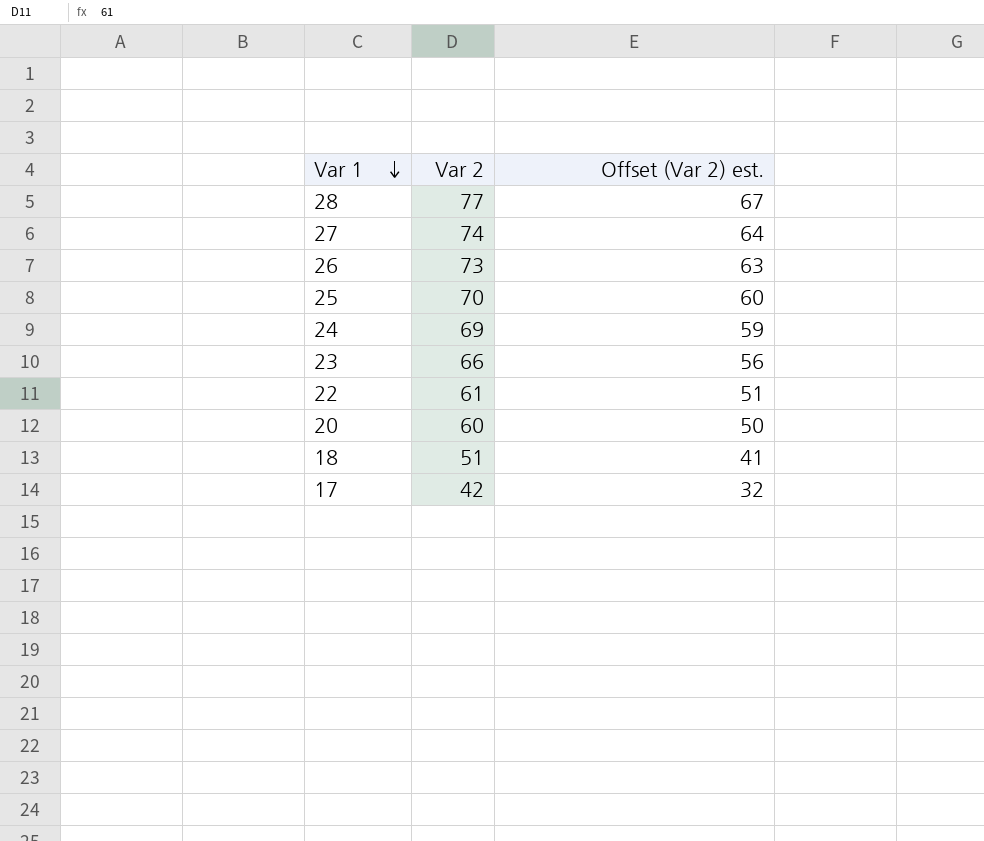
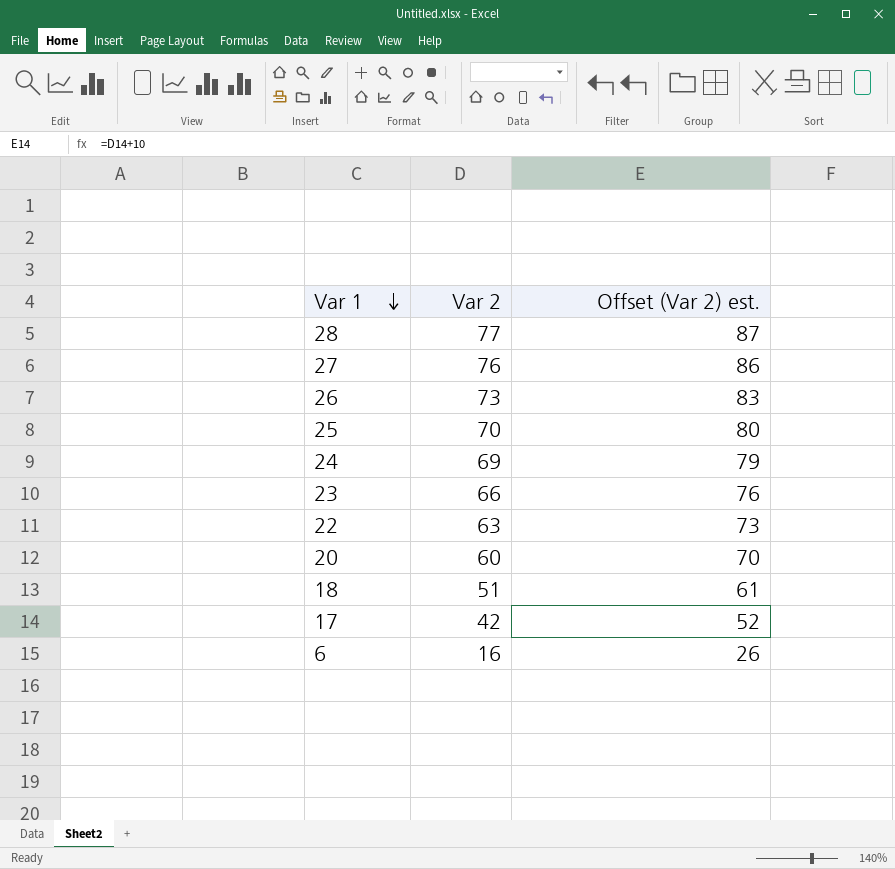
column Offset (Var 2) est. | formula: [Var 2] - 10 -> [Var 2] + 10
27 | Var 2: 74 -> 76
22 | Var 2: 61 -> 63
row 6: none -> 16 | 26

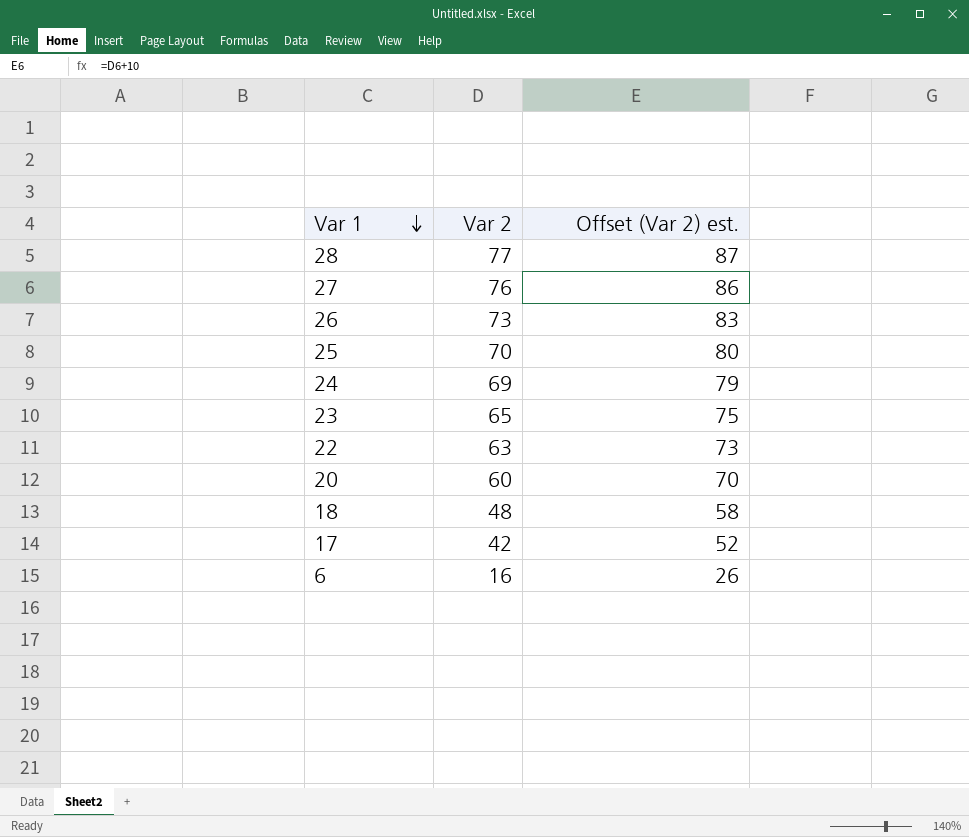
23 | Var 2: 66 -> 65
23 | Offset (Var 2) est.: 76 -> 75
18 | Var 2: 51 -> 48
18 | Offset (Var 2) est.: 61 -> 58

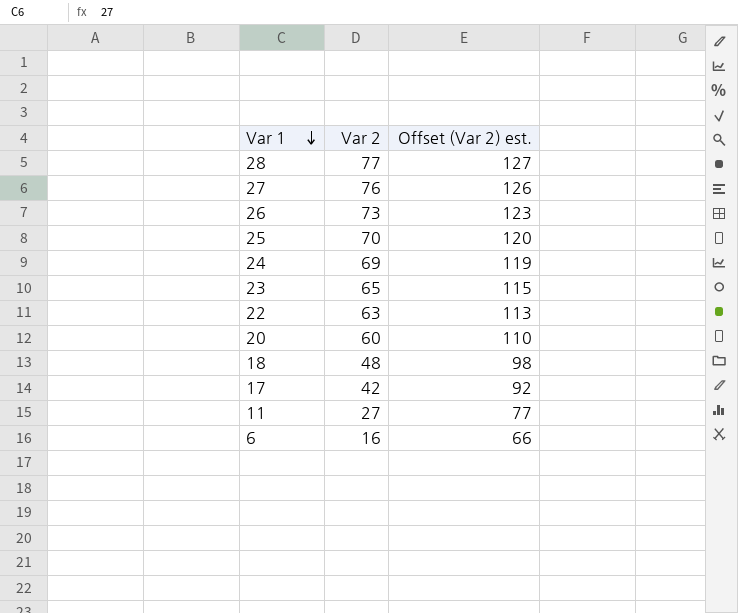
column Offset (Var 2) est. | formula: [Var 2] + 10 -> [Var 2] + 50
row 11: none -> 27 | 77

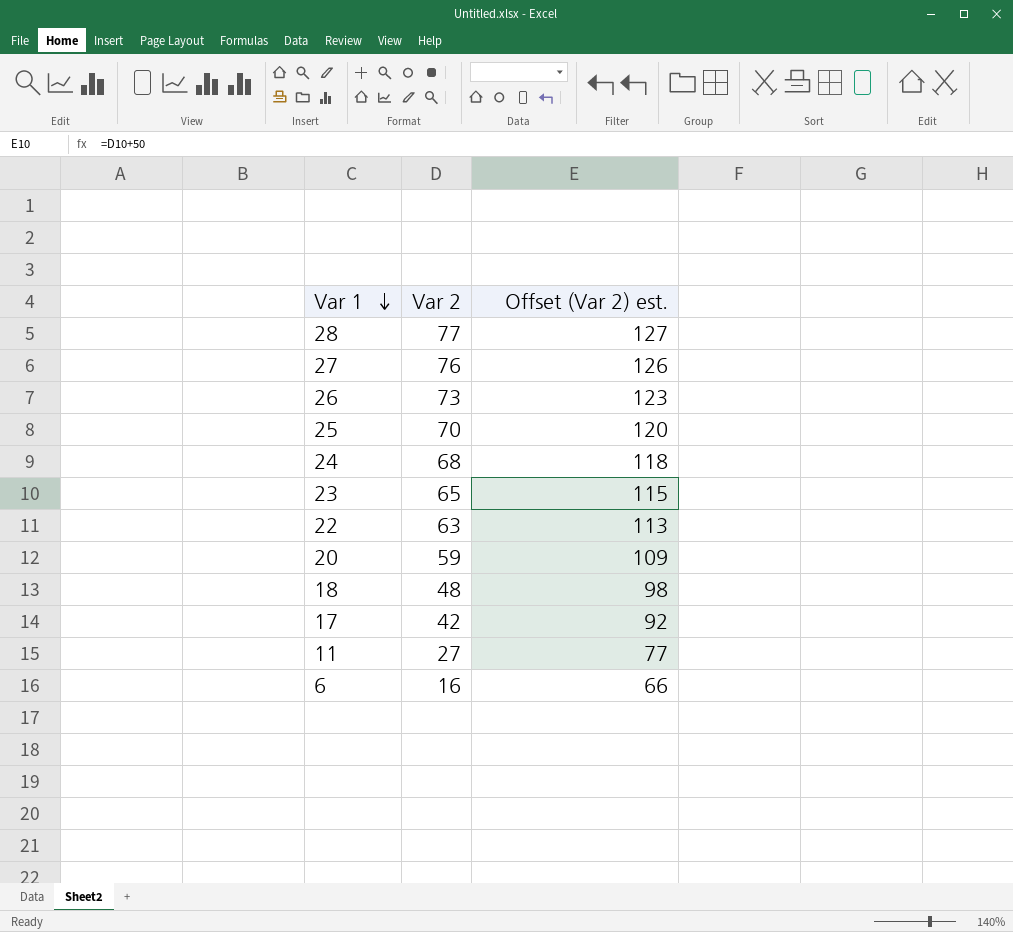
24 | Var 2: 69 -> 68
24 | Offset (Var 2) est.: 119 -> 118
20 | Var 2: 60 -> 59
20 | Offset (Var 2) est.: 110 -> 109

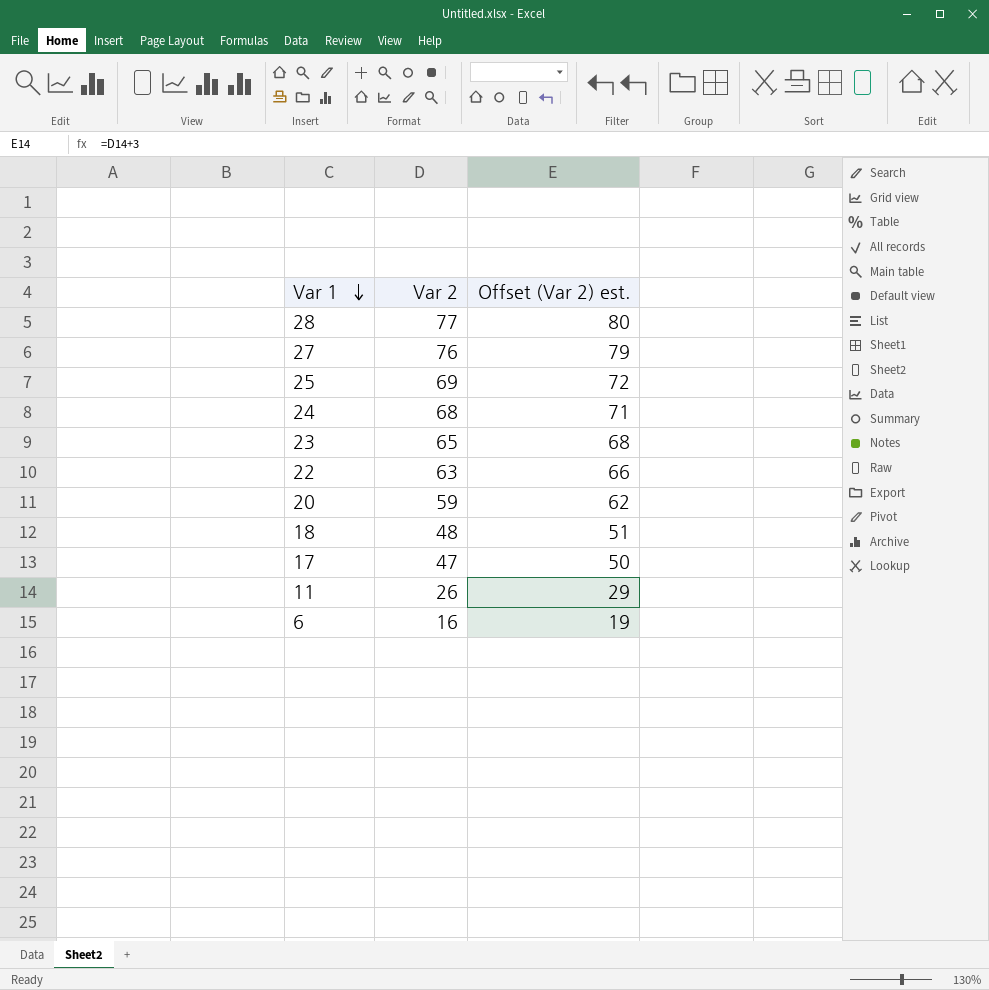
column Offset (Var 2) est. | formula: [Var 2] + 50 -> [Var 2] + 3
row 26: 73 | 123 -> none
25 | Var 2: 70 -> 69
17 | Var 2: 42 -> 47
11 | Var 2: 27 -> 26

